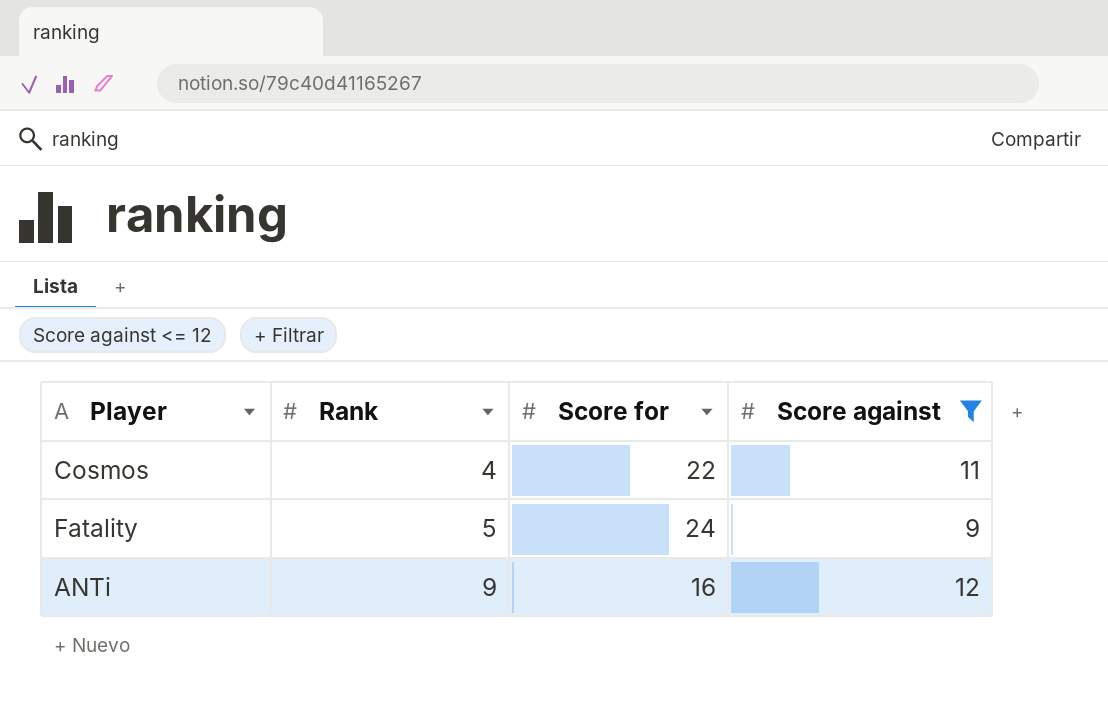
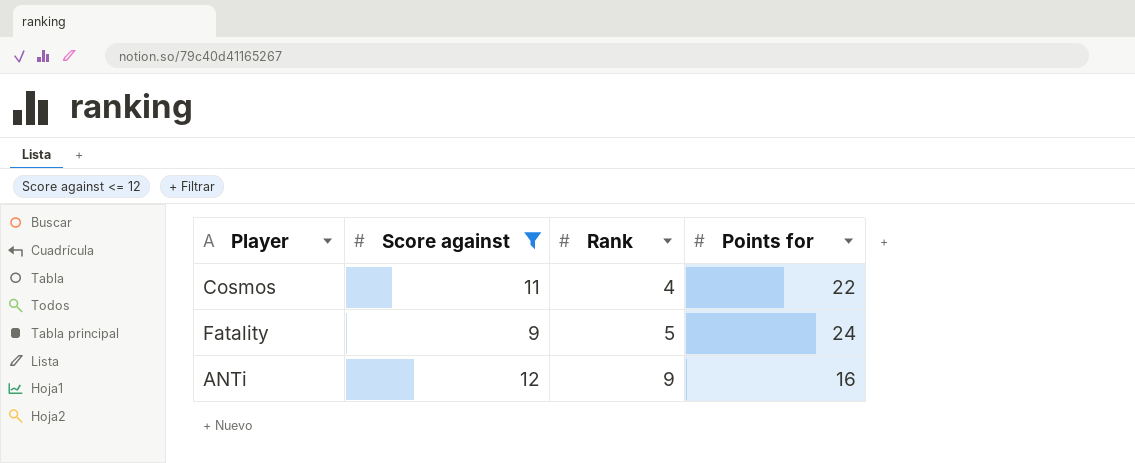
column Score against | position: 4 -> 2
column name: Score for -> Points for

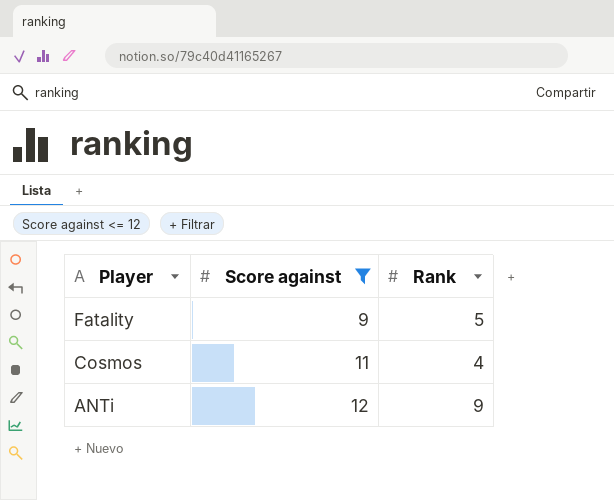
row order: Rank ascending -> Player descending
column Points for | position: 4 -> none

